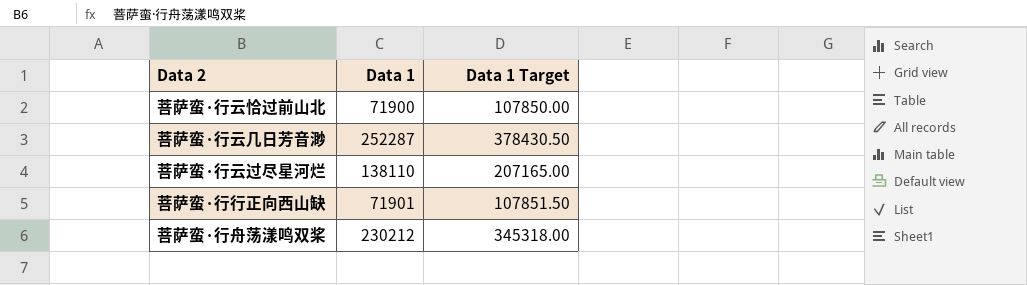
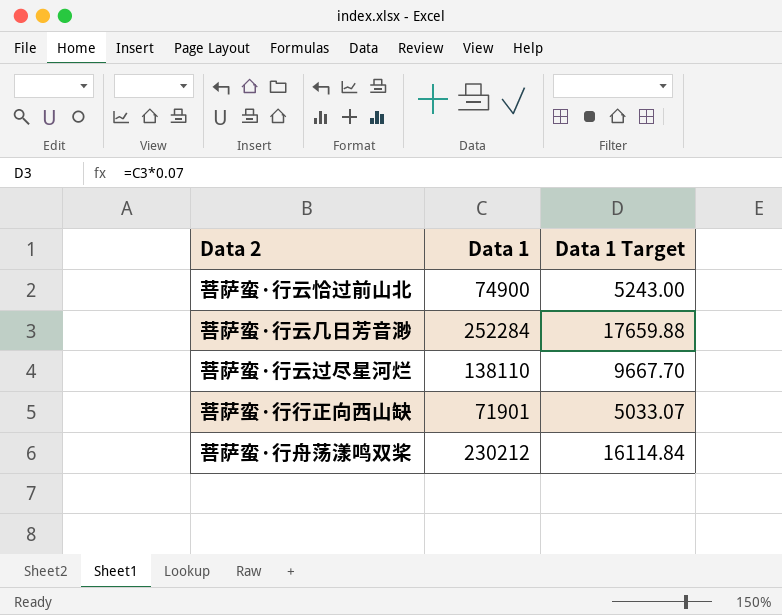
column Data 1 Target | formula: [Data 1] * 1.5 -> [Data 1] * 0.07
菩萨蛮·行云恰过前山北 | Data 1: 71900 -> 74900
菩萨蛮·行云几日芳音渺 | Data 1: 252287 -> 252284

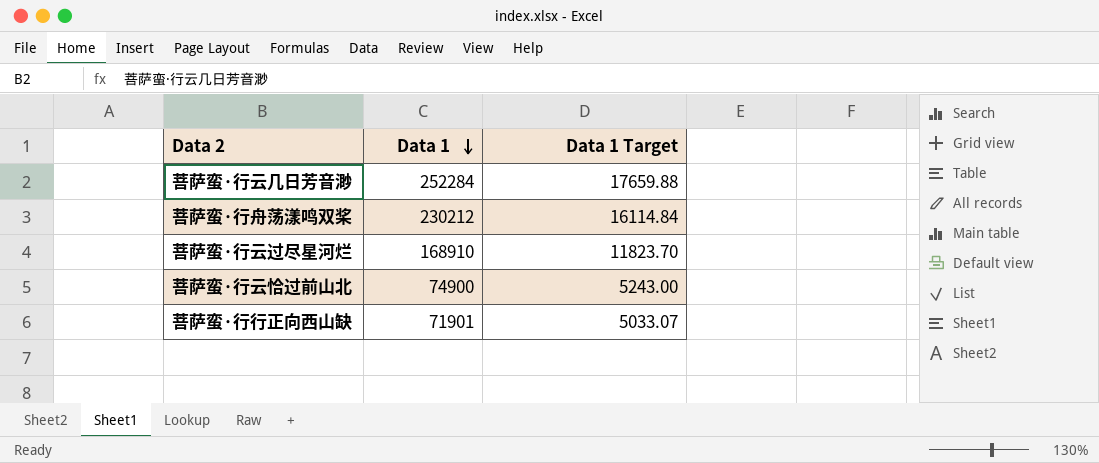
row order: none -> Data 1 descending
菩萨蛮·行云过尽星河烂 | Data 1: 138110 -> 168910
菩萨蛮·行云过尽星河烂 | Data 1 Target: 9667.70 -> 11823.70

